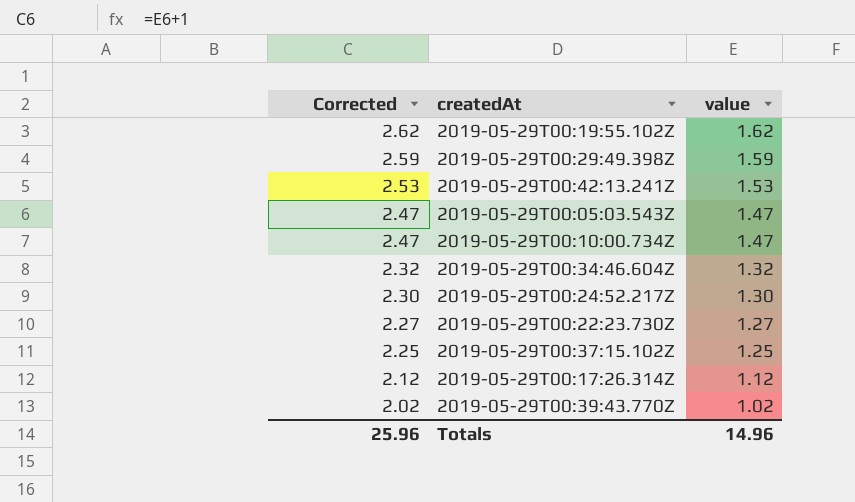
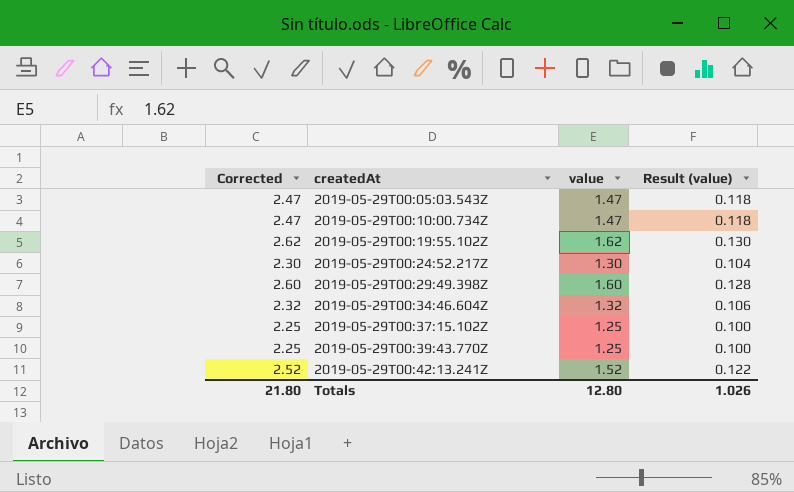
row order: Corrected descending -> createdAt ascending
column Result (value) | formula: none -> [value] * 0.08
row 2019-05-29T00:22:23.730Z: 2.27 | 1.27 -> none
row 2019-05-29T00:17:26.314Z: 2.12 | 1.12 -> none
2019-05-29T00:29:49.398Z | Corrected: 2.59 -> 2.60
2019-05-29T00:29:49.398Z | value: 1.59 -> 1.60
2019-05-29T00:39:43.770Z | Corrected: 2.02 -> 2.25
2019-05-29T00:39:43.770Z | value: 1.02 -> 1.25
2019-05-29T00:42:13.241Z | Corrected: 2.53 -> 2.52
2019-05-29T00:42:13.241Z | value: 1.53 -> 1.52
Totals | Corrected: 25.96 -> 21.80
Totals | value: 14.96 -> 12.80

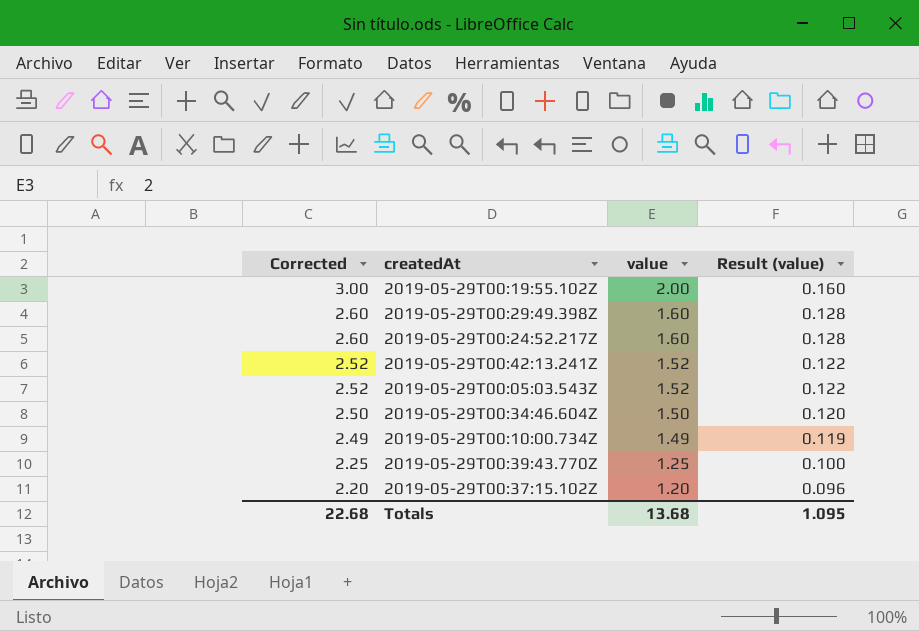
row order: createdAt ascending -> Corrected descending
2019-05-29T00:19:55.102Z | Corrected: 2.62 -> 3.00
2019-05-29T00:19:55.102Z | value: 1.62 -> 2.00
2019-05-29T00:19:55.102Z | Result (value): 0.130 -> 0.160
2019-05-29T00:24:52.217Z | Corrected: 2.30 -> 2.60
2019-05-29T00:24:52.217Z | value: 1.30 -> 1.60
2019-05-29T00:24:52.217Z | Result (value): 0.104 -> 0.128
2019-05-29T00:05:03.543Z | Corrected: 2.47 -> 2.52
2019-05-29T00:05:03.543Z | value: 1.47 -> 1.52
2019-05-29T00:05:03.543Z | Result (value): 0.118 -> 0.122
2019-05-29T00:34:46.604Z | Corrected: 2.32 -> 2.50
2019-05-29T00:34:46.604Z | value: 1.32 -> 1.50
2019-05-29T00:34:46.604Z | Result (value): 0.106 -> 0.120
2019-05-29T00:10:00.734Z | Corrected: 2.47 -> 2.49
2019-05-29T00:10:00.734Z | value: 1.47 -> 1.49
2019-05-29T00:10:00.734Z | Result (value): 0.118 -> 0.119
2019-05-29T00:37:15.102Z | Corrected: 2.25 -> 2.20
2019-05-29T00:37:15.102Z | value: 1.25 -> 1.20
2019-05-29T00:37:15.102Z | Result (value): 0.100 -> 0.096
Totals | Corrected: 21.80 -> 22.68
Totals | value: 12.80 -> 13.68
Totals | Result (value): 1.026 -> 1.095

